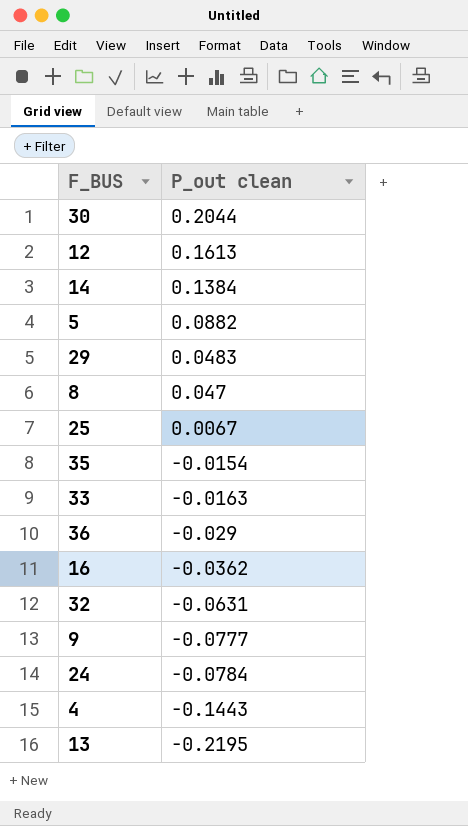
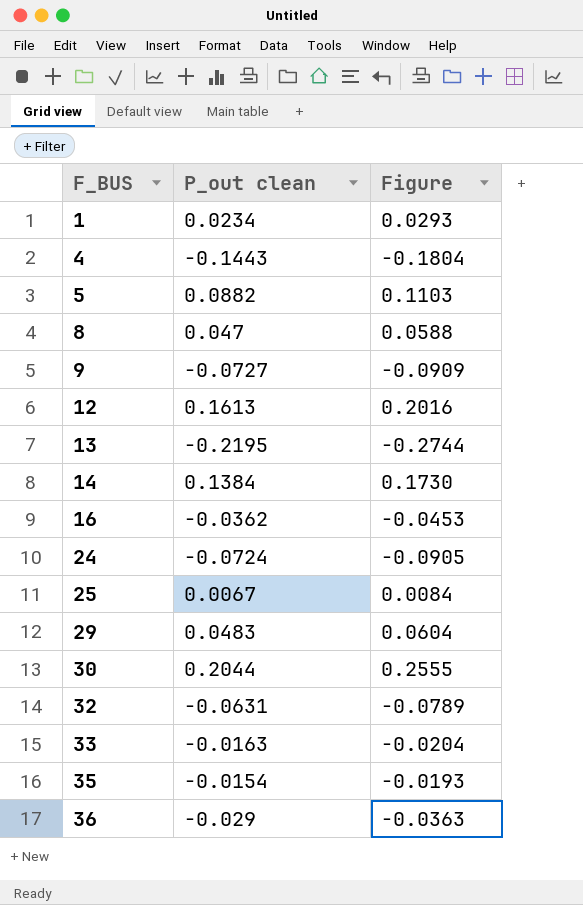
row order: P_out clean descending -> F_BUS ascending
column Figure | formula: none -> [P_out clean] * 1.25
row 1: none -> 0.0234 | 0.0293
9 | P_out clean: -0.0777 -> -0.0727
24 | P_out clean: -0.0784 -> -0.0724

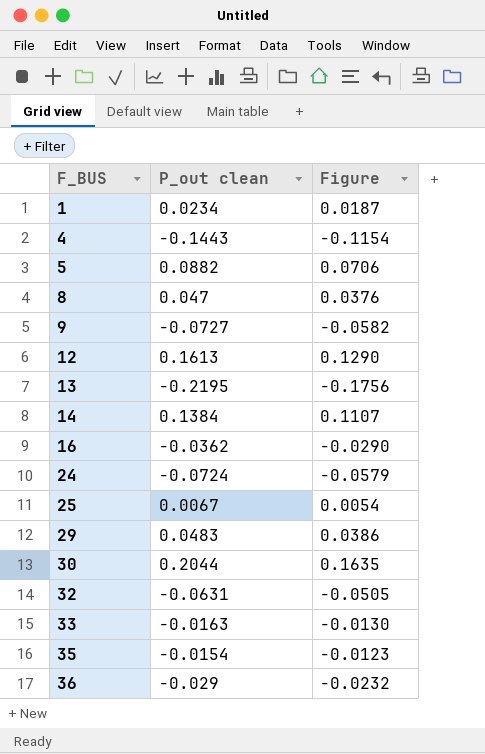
column Figure | formula: [P_out clean] * 1.25 -> [P_out clean] * 0.8

